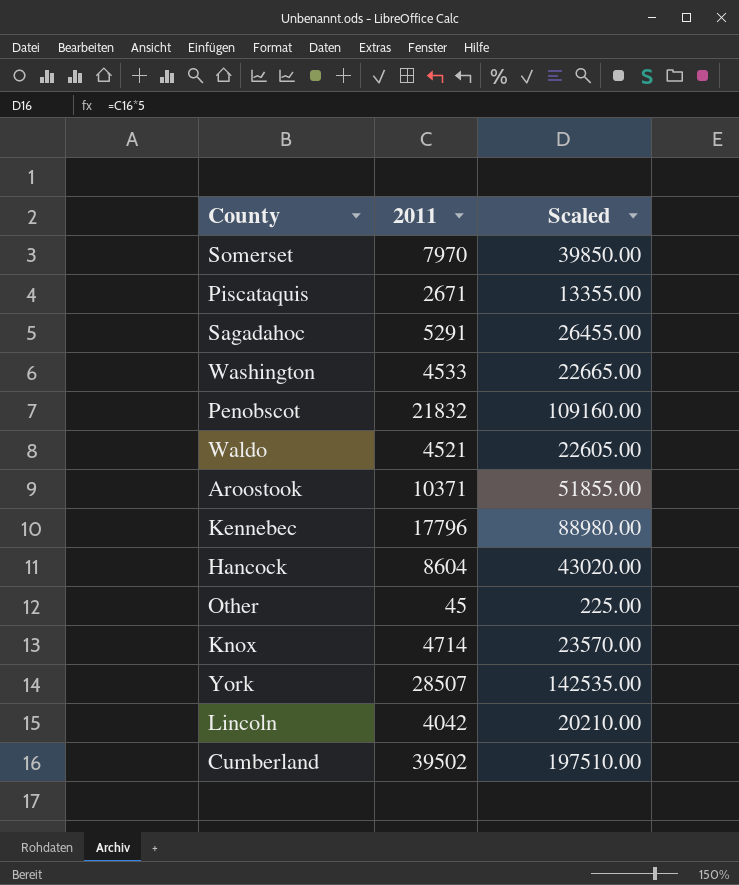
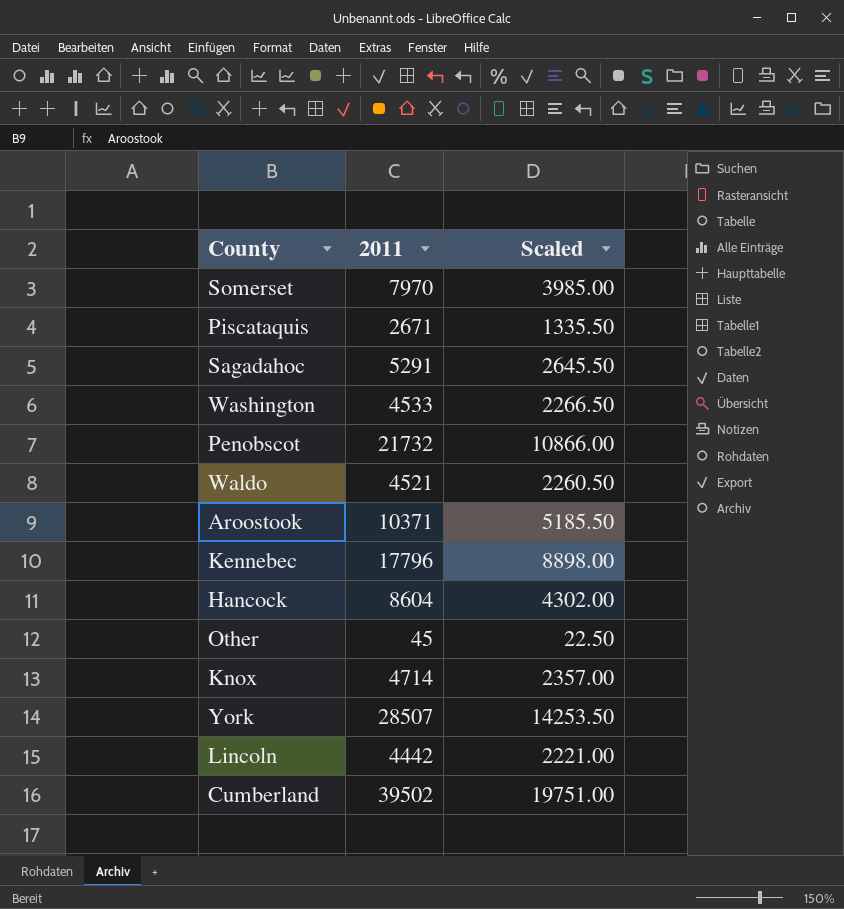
column Scaled | formula: [2011] * 5 -> [2011] * 0.5
Penobscot | 2011: 21832 -> 21732
Lincoln | 2011: 4042 -> 4442

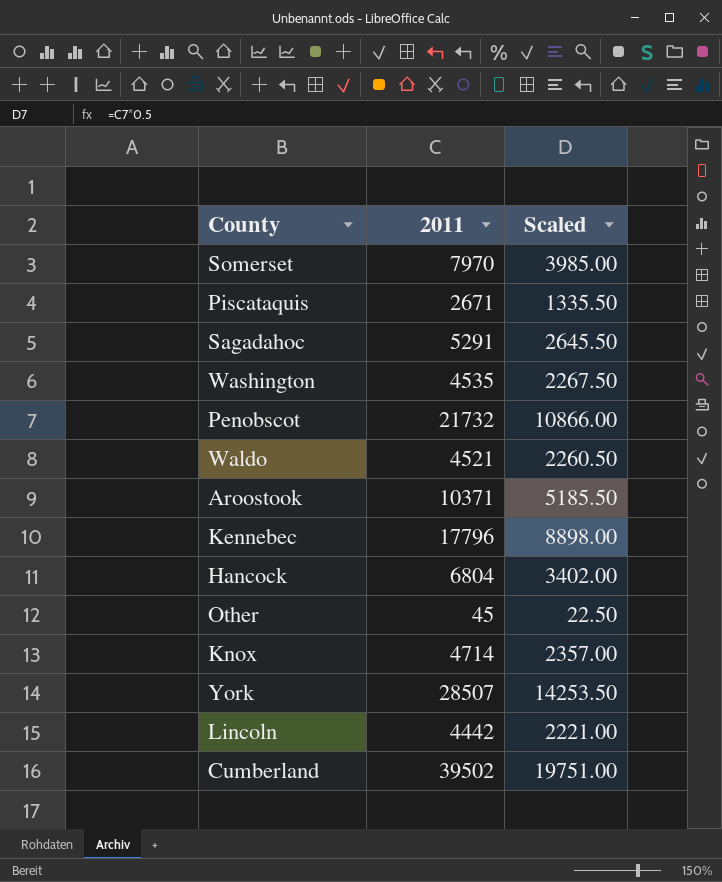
Washington | 2011: 4533 -> 4535
Washington | Scaled: 2266.50 -> 2267.50
Hancock | 2011: 8604 -> 6804
Hancock | Scaled: 4302.00 -> 3402.00

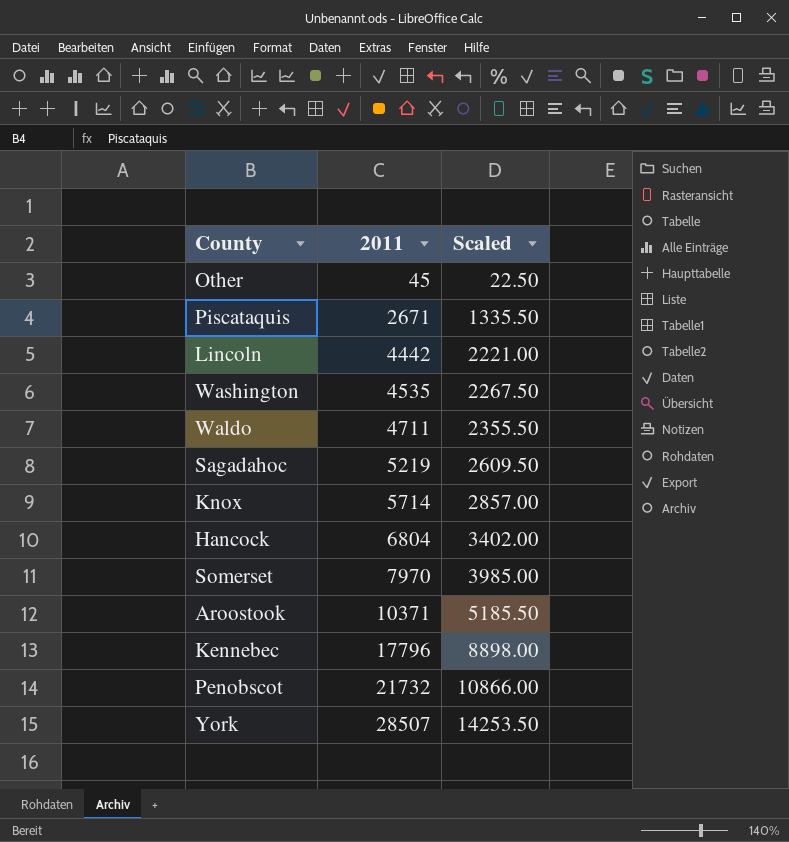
row order: none -> 2011 ascending
row Cumberland: 39502 | 19751.00 -> none
Waldo | 2011: 4521 -> 4711
Waldo | Scaled: 2260.50 -> 2355.50
Sagadahoc | 2011: 5291 -> 5219
Sagadahoc | Scaled: 2645.50 -> 2609.50
Knox | 2011: 4714 -> 5714
Knox | Scaled: 2357.00 -> 2857.00

